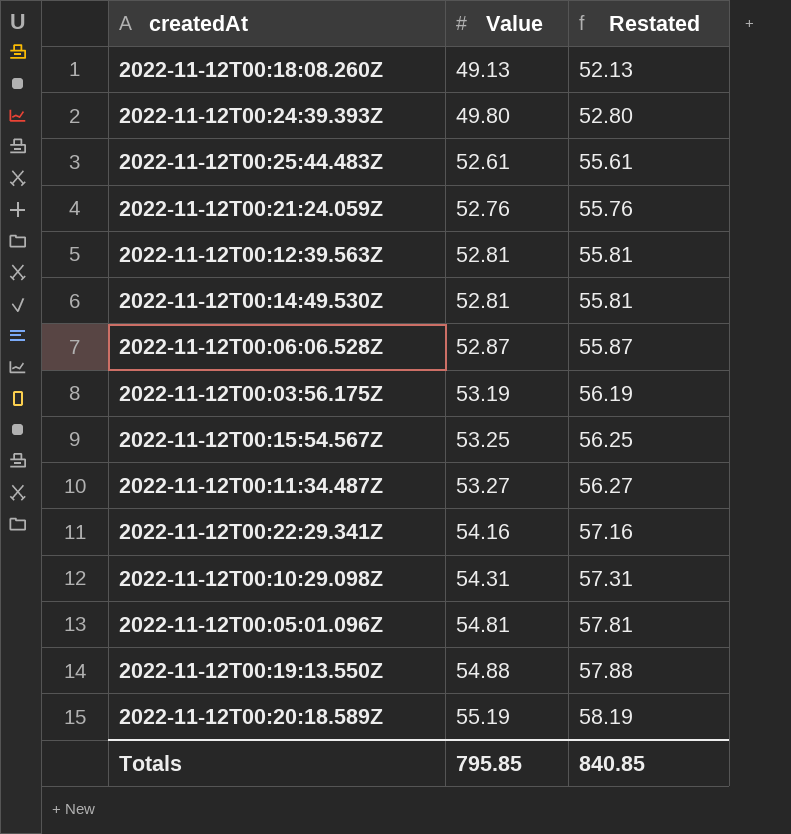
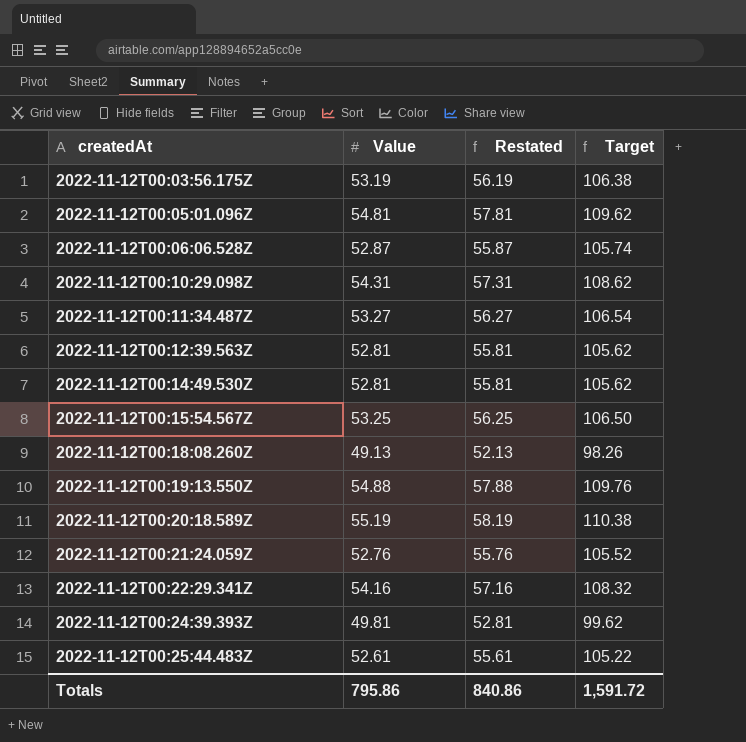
row order: Value ascending -> createdAt ascending
column Target | formula: none -> [Value] * 2
2022-11-12T00:24:39.393Z | Value: 49.80 -> 49.81
2022-11-12T00:24:39.393Z | Restated: 52.80 -> 52.81
Totals | Value: 795.85 -> 795.86
Totals | Restated: 840.85 -> 840.86

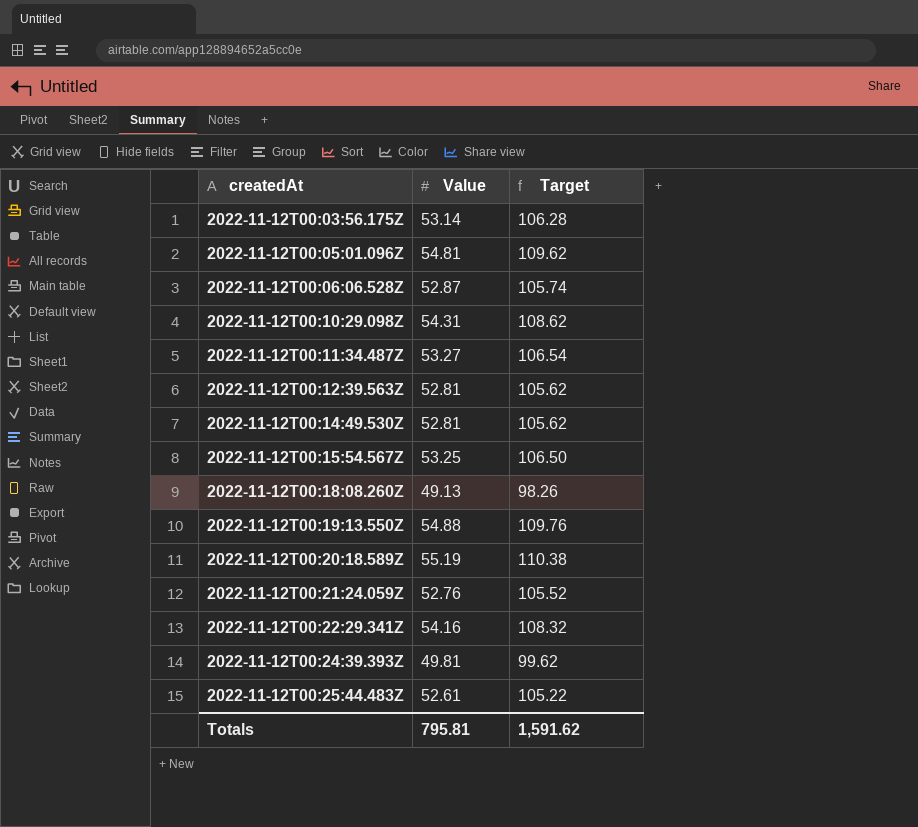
column Restated | formula: [Value] + 3 -> none
2022-11-12T00:03:56.175Z | Value: 53.19 -> 53.14
2022-11-12T00:03:56.175Z | Target: 106.38 -> 106.28
Totals | Value: 795.86 -> 795.81
Totals | Target: 1,591.72 -> 1,591.62

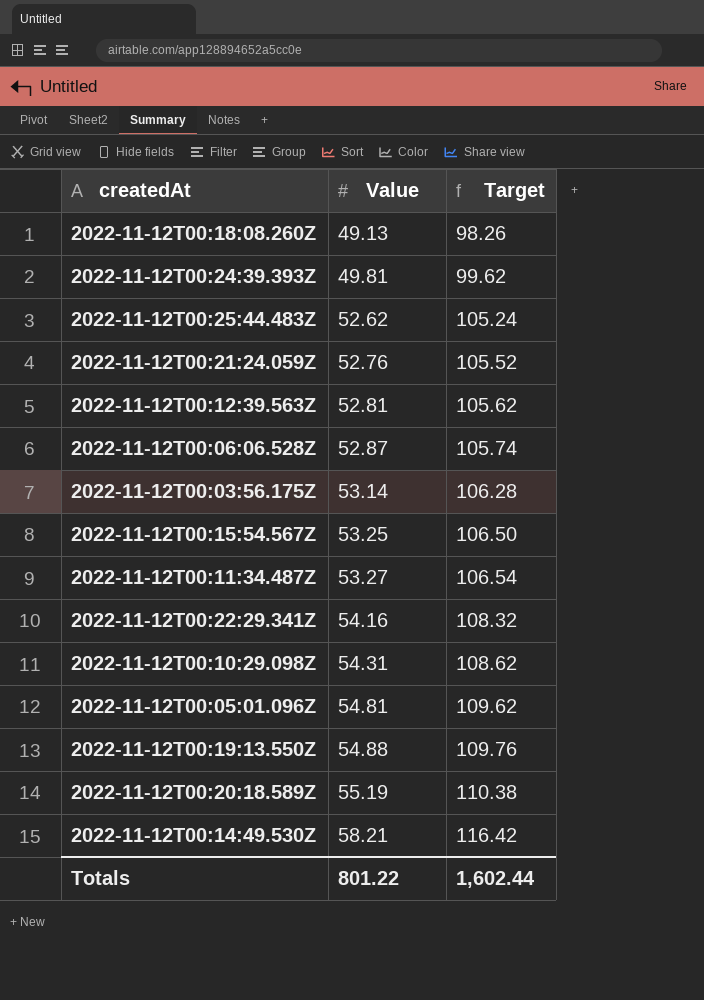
row order: createdAt ascending -> Value ascending
2022-11-12T00:25:44.483Z | Value: 52.61 -> 52.62
2022-11-12T00:25:44.483Z | Target: 105.22 -> 105.24
2022-11-12T00:14:49.530Z | Value: 52.81 -> 58.21
2022-11-12T00:14:49.530Z | Target: 105.62 -> 116.42
Totals | Value: 795.81 -> 801.22
Totals | Target: 1,591.62 -> 1,602.44

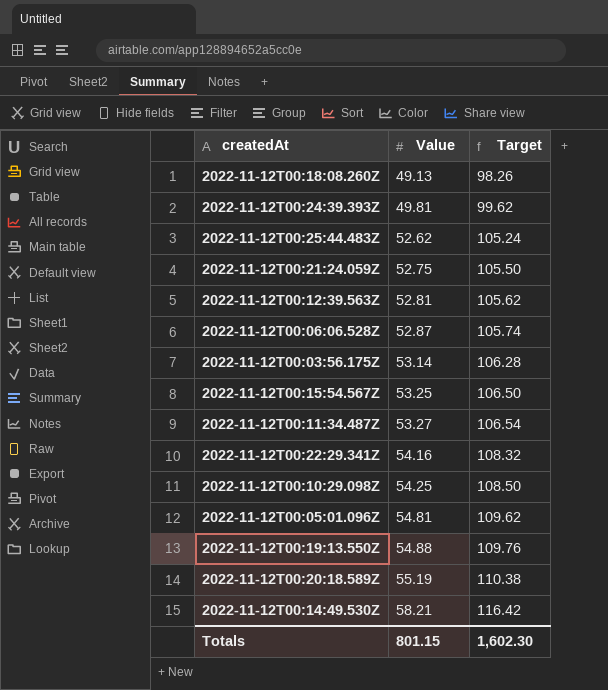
2022-11-12T00:21:24.059Z | Value: 52.76 -> 52.75
2022-11-12T00:21:24.059Z | Target: 105.52 -> 105.50
2022-11-12T00:10:29.098Z | Value: 54.31 -> 54.25
2022-11-12T00:10:29.098Z | Target: 108.62 -> 108.50
Totals | Value: 801.22 -> 801.15
Totals | Target: 1,602.44 -> 1,602.30

